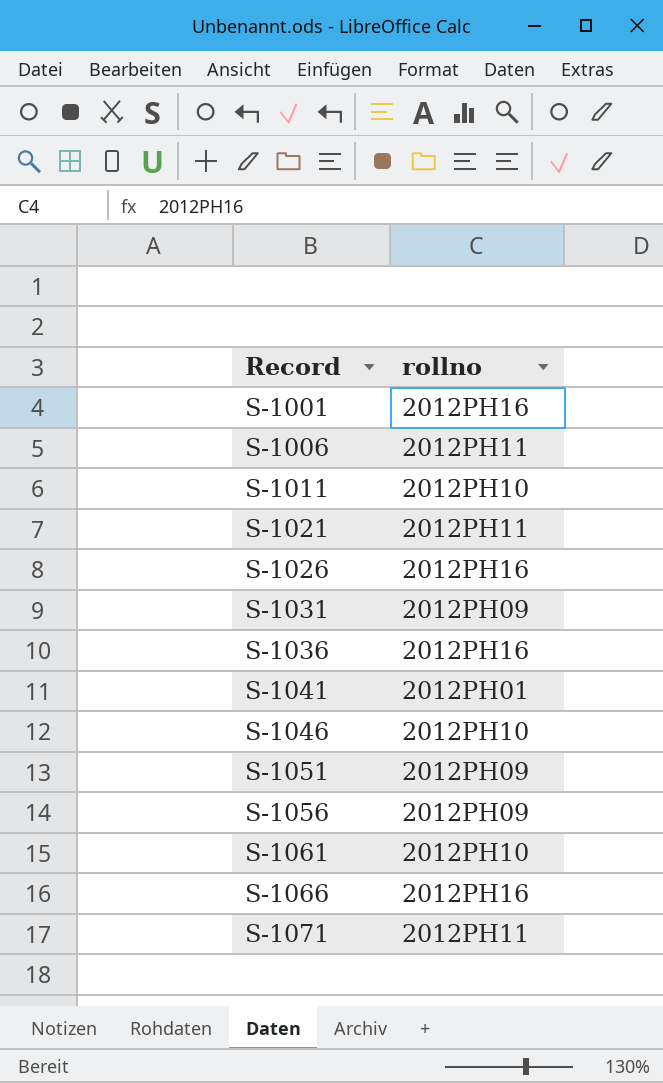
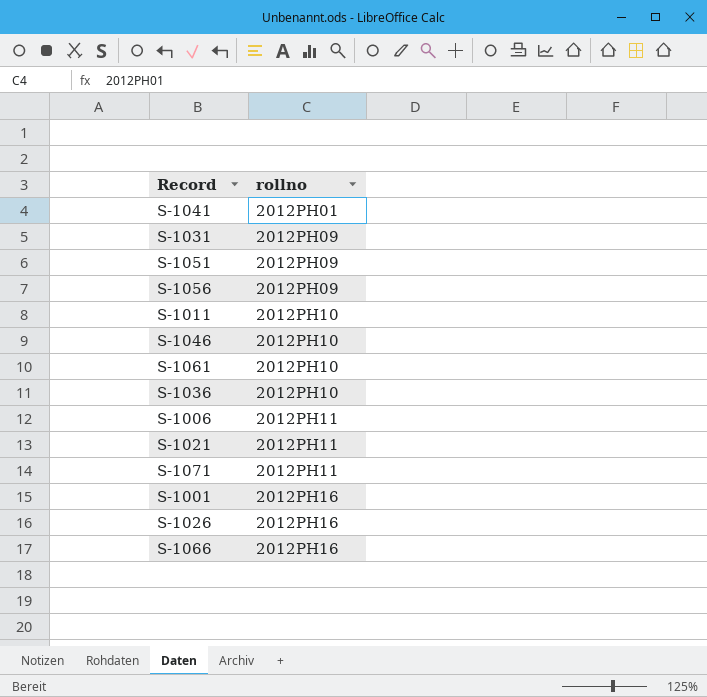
row order: Record ascending -> rollno ascending
S-1036 | rollno: 2012PH16 -> 2012PH10

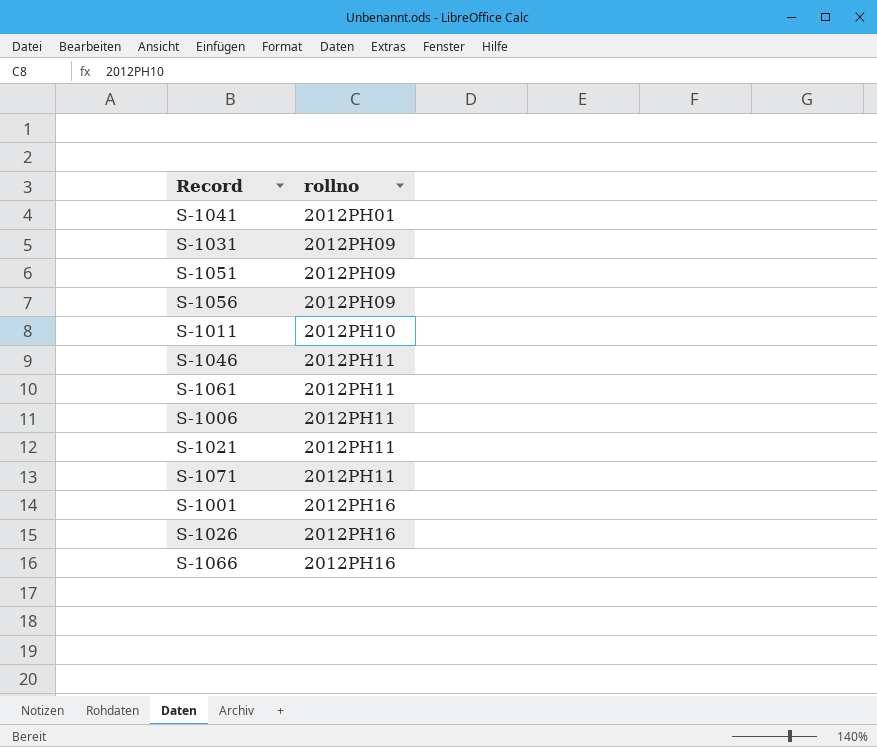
row S-1036: 2012PH10 -> none
S-1046 | rollno: 2012PH10 -> 2012PH11
S-1061 | rollno: 2012PH10 -> 2012PH11

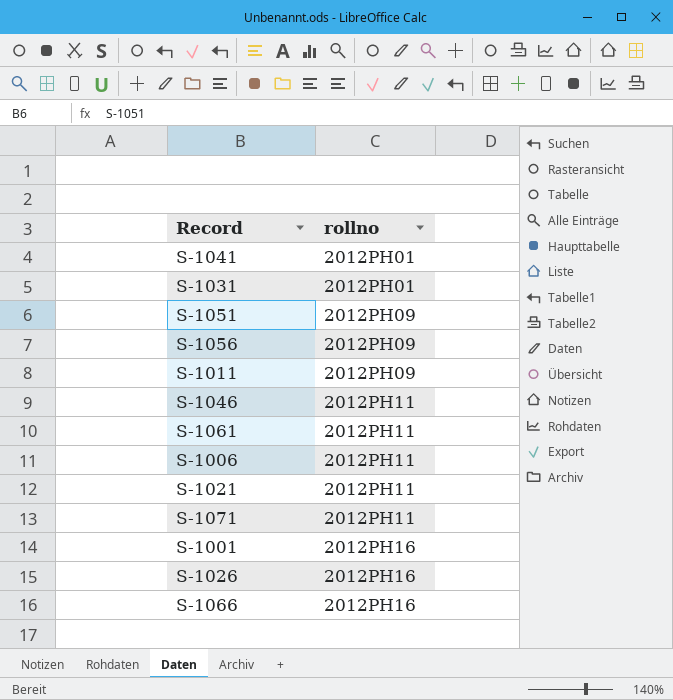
S-1031 | rollno: 2012PH09 -> 2012PH01
S-1011 | rollno: 2012PH10 -> 2012PH09

